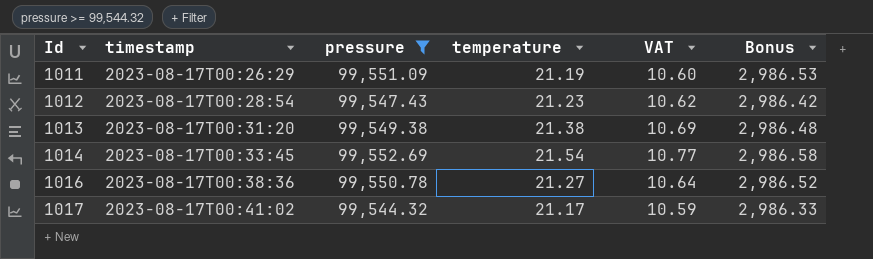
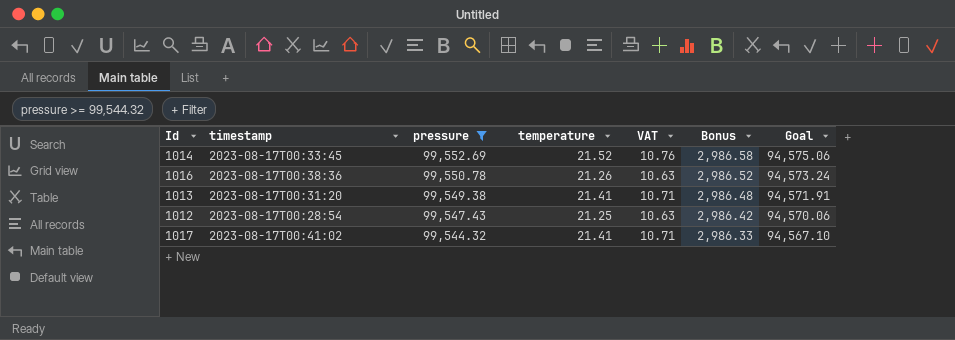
row order: Id ascending -> pressure descending
column Goal | formula: none -> [pressure] * 0.95
row 1011: 2023-08-17T00:26:29 | 99,551.09 | 21.19 | 10.60 | 2,986.53 -> none
1014 | temperature: 21.54 -> 21.52
1014 | VAT: 10.77 -> 10.76
1016 | temperature: 21.27 -> 21.26
1016 | VAT: 10.64 -> 10.63
1013 | temperature: 21.38 -> 21.41
1013 | VAT: 10.69 -> 10.71
1012 | temperature: 21.23 -> 21.25
1012 | VAT: 10.62 -> 10.63
1017 | temperature: 21.17 -> 21.41
1017 | VAT: 10.59 -> 10.71

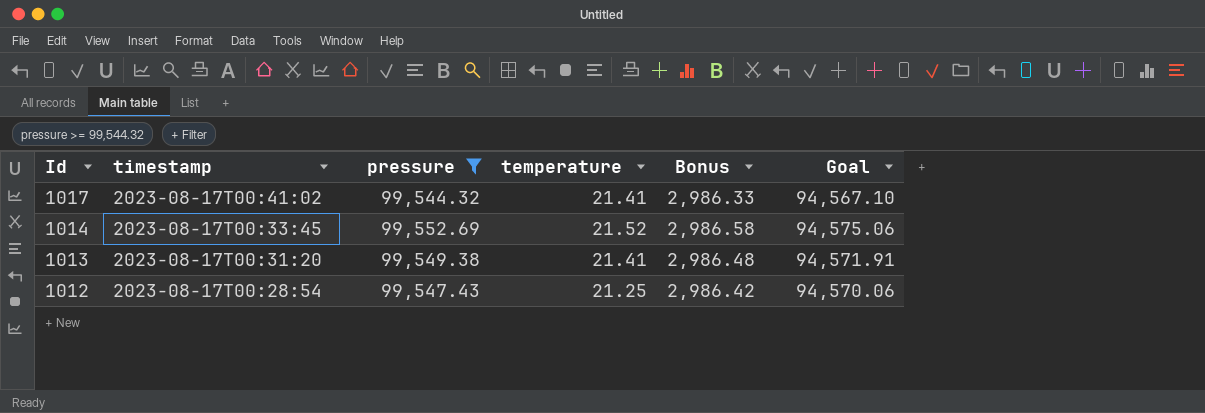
row order: pressure descending -> Id descending
column VAT | formula: [temperature] * 0.5 -> none
row 1016: 2023-08-17T00:38:36 | 99,550.78 | 21.26 | 10.63 | 2,986.52 | 94,573.24 -> none

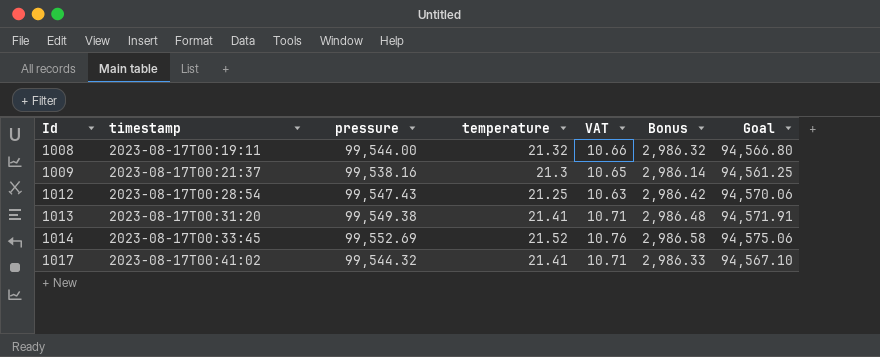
filter: pressure >= 99,544.32 -> none
row order: Id descending -> Id ascending
column VAT | formula: none -> [temperature] * 0.5

